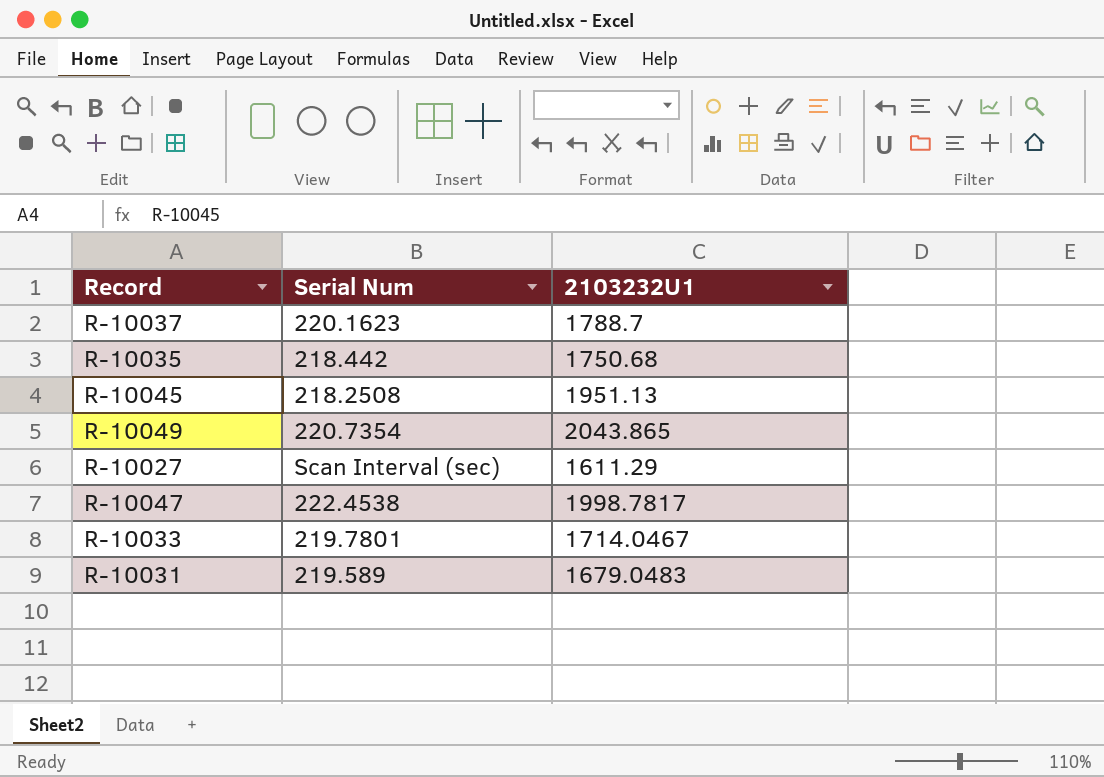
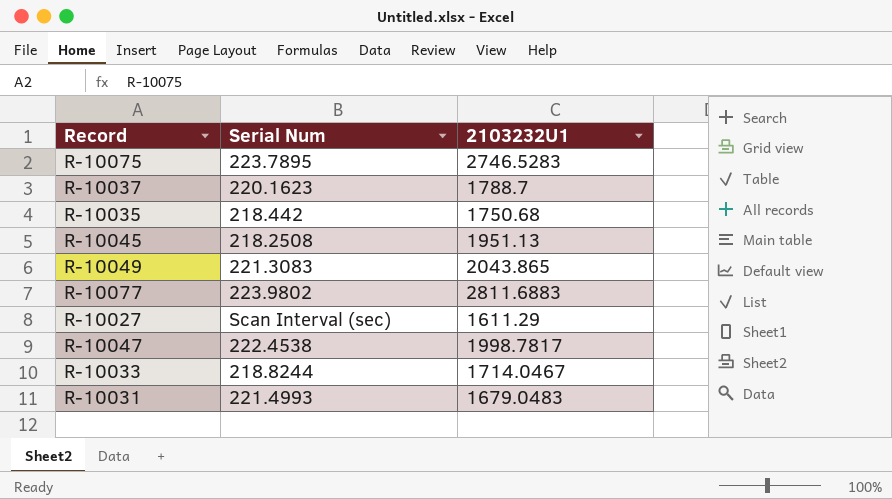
row R-10075: none -> 223.7895 | 2746.5283
R-10049 | Serial Num: 220.7354 -> 221.3083
row R-10077: none -> 223.9802 | 2811.6883
R-10033 | Serial Num: 219.7801 -> 218.8244
R-10031 | Serial Num: 219.589 -> 221.4993

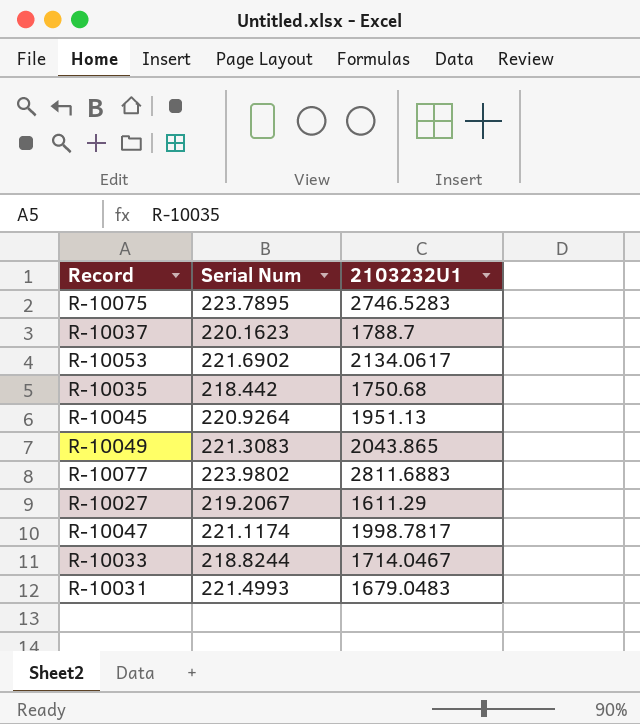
row R-10053: none -> 221.6902 | 2134.0617
R-10045 | Serial Num: 218.2508 -> 220.9264
R-10027 | Serial Num: Scan Interval (sec) -> 219.2067
R-10047 | Serial Num: 222.4538 -> 221.1174

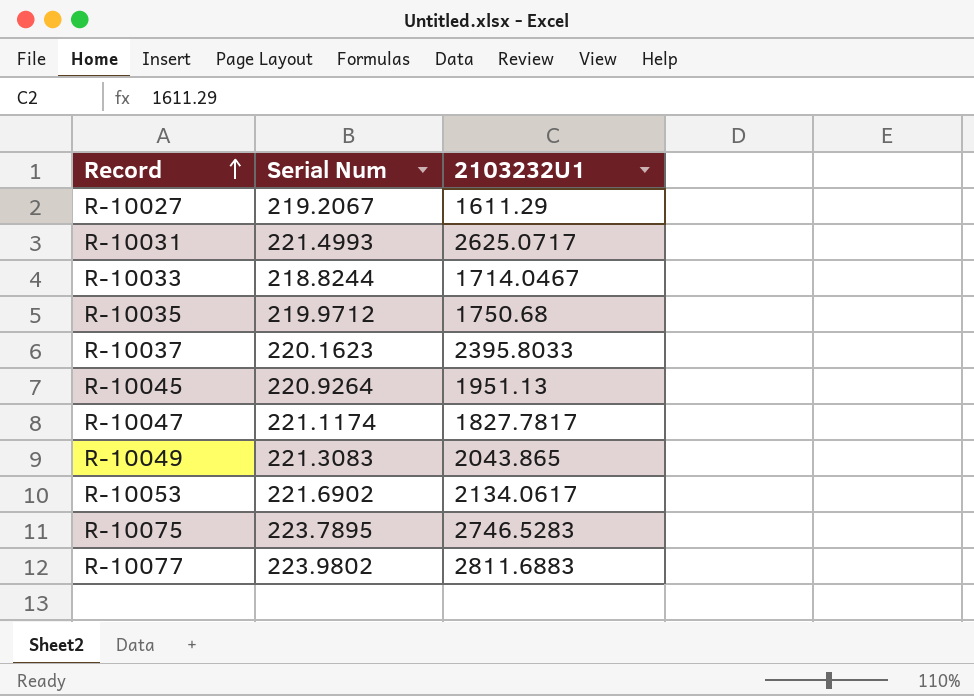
row order: none -> Record ascending
R-10031 | 2103232U1: 1679.0483 -> 2625.0717
R-10035 | Serial Num: 218.442 -> 219.9712
R-10037 | 2103232U1: 1788.7 -> 2395.8033
R-10047 | 2103232U1: 1998.7817 -> 1827.7817

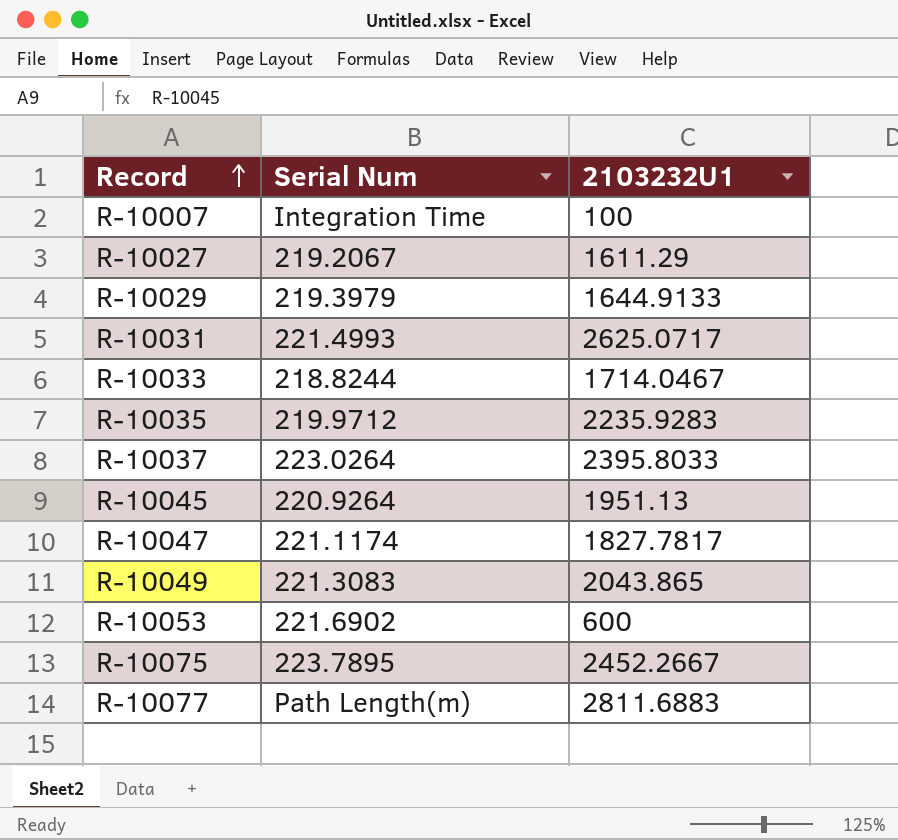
row R-10007: none -> Integration Time | 100
row R-10029: none -> 219.3979 | 1644.9133
R-10035 | 2103232U1: 1750.68 -> 2235.9283
R-10037 | Serial Num: 220.1623 -> 223.0264
R-10053 | 2103232U1: 2134.0617 -> 600
R-10075 | 2103232U1: 2746.5283 -> 2452.2667
R-10077 | Serial Num: 223.9802 -> Path Length(m)

